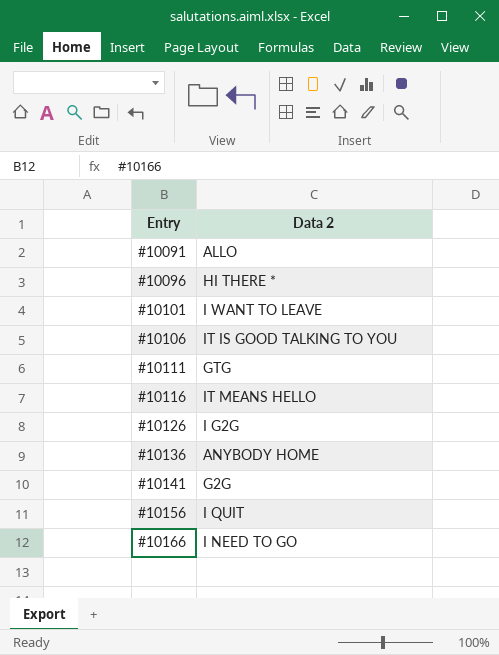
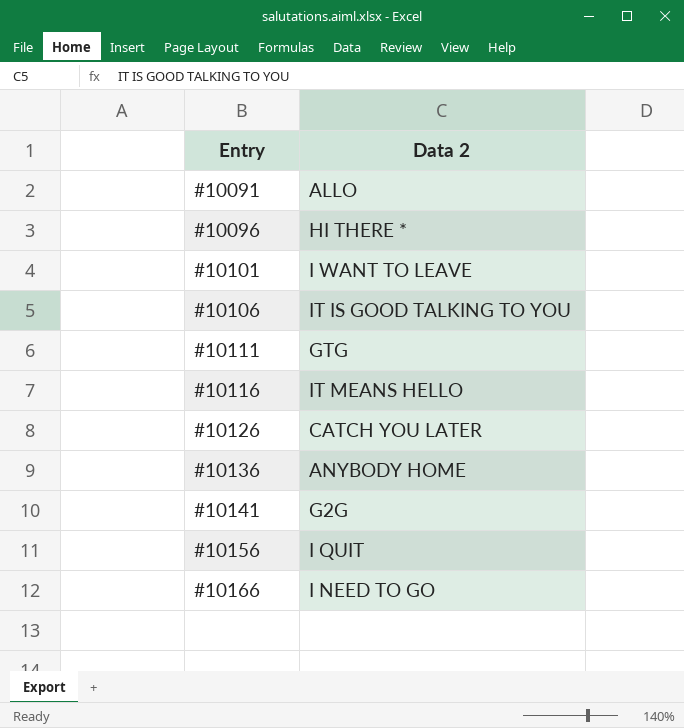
#10126 | Data 2: I G2G -> CATCH YOU LATER

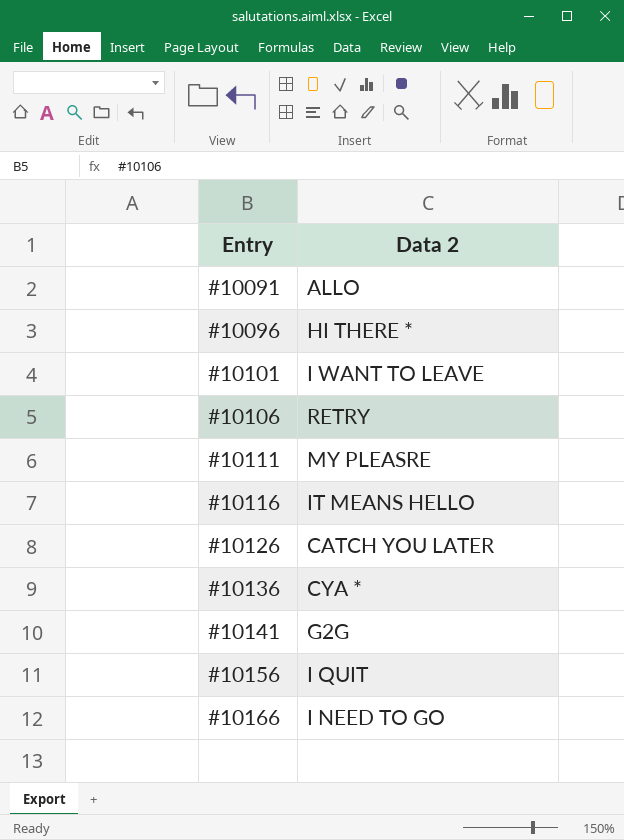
#10106 | Data 2: IT IS GOOD TALKING TO YOU -> RETRY
#10111 | Data 2: GTG -> MY PLEASRE
#10136 | Data 2: ANYBODY HOME -> CYA *

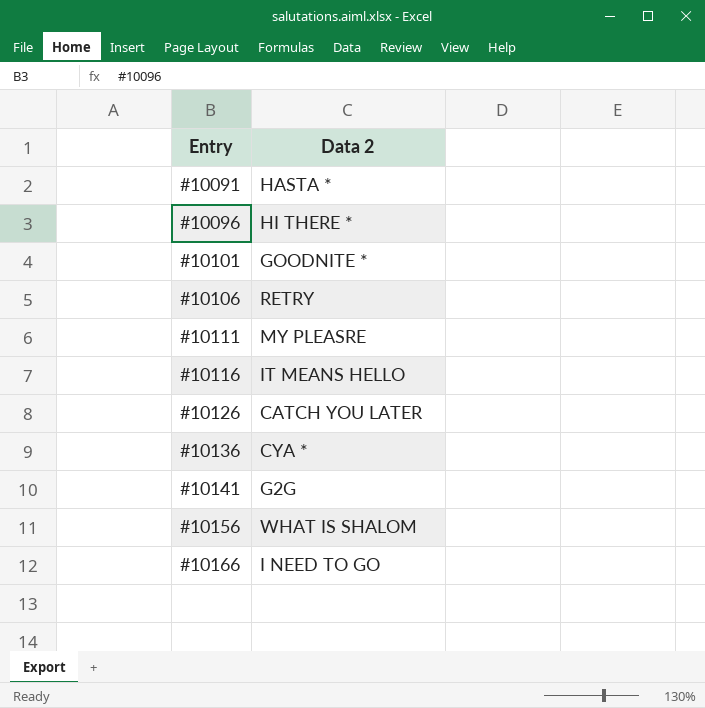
#10091 | Data 2: ALLO -> HASTA *
#10101 | Data 2: I WANT TO LEAVE -> GOODNITE *
#10156 | Data 2: I QUIT -> WHAT IS SHALOM

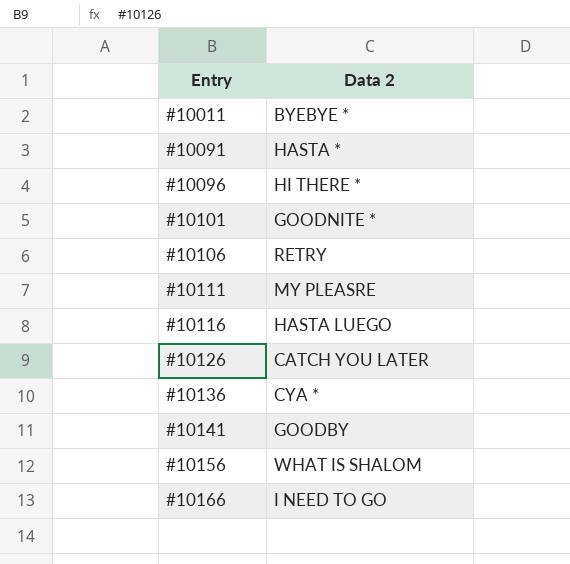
row #10011: none -> BYEBYE *
#10116 | Data 2: IT MEANS HELLO -> HASTA LUEGO
#10141 | Data 2: G2G -> GOODBY

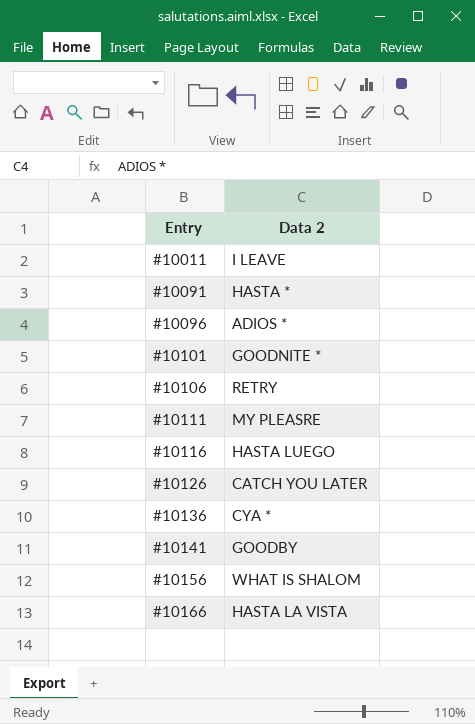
#10011 | Data 2: BYEBYE * -> I LEAVE
#10096 | Data 2: HI THERE * -> ADIOS *
#10166 | Data 2: I NEED TO GO -> HASTA LA VISTA

